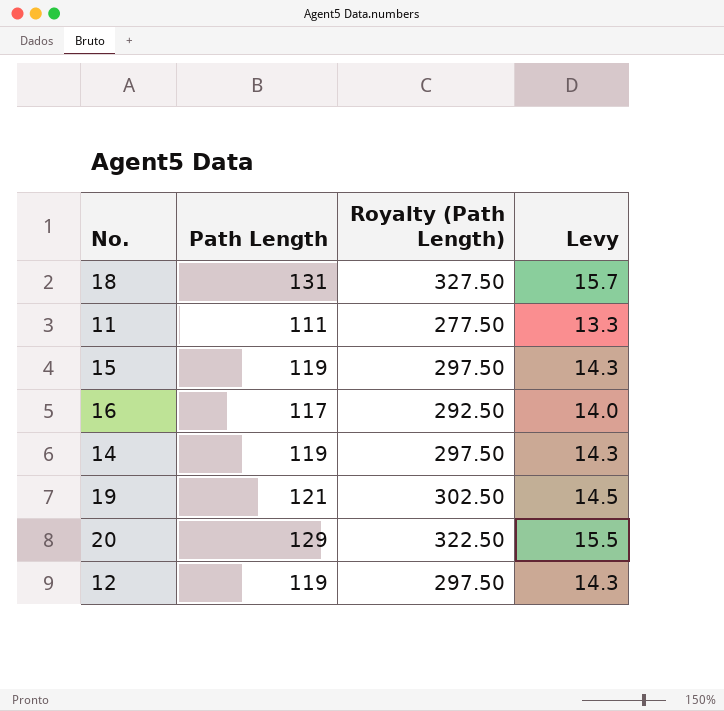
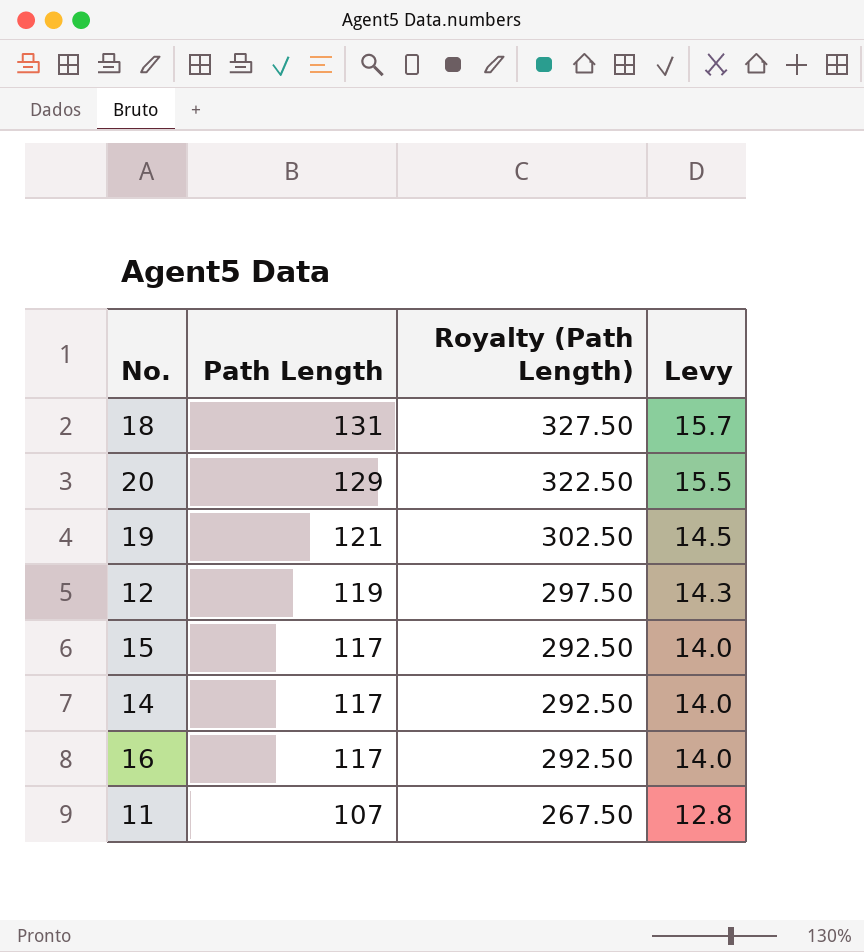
row order: none -> Path Length descending
15 | Path Length: 119 -> 117
15 | Royalty (Path Length): 297.50 -> 292.50
15 | Levy: 14.3 -> 14.0
14 | Path Length: 119 -> 117
14 | Royalty (Path Length): 297.50 -> 292.50
14 | Levy: 14.3 -> 14.0
11 | Path Length: 111 -> 107
11 | Royalty (Path Length): 277.50 -> 267.50
11 | Levy: 13.3 -> 12.8

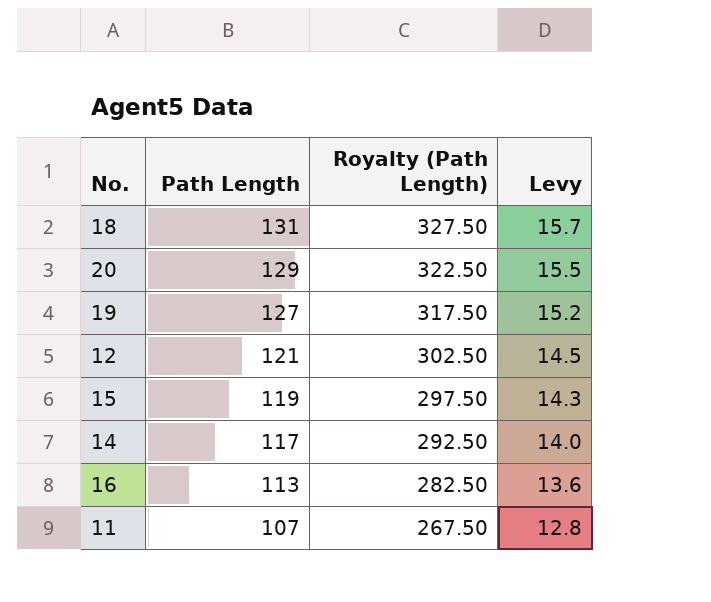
19 | Path Length: 121 -> 127
19 | Royalty (Path Length): 302.50 -> 317.50
19 | Levy: 14.5 -> 15.2
12 | Path Length: 119 -> 121
12 | Royalty (Path Length): 297.50 -> 302.50
12 | Levy: 14.3 -> 14.5
15 | Path Length: 117 -> 119
15 | Royalty (Path Length): 292.50 -> 297.50
15 | Levy: 14.0 -> 14.3
16 | Path Length: 117 -> 113
16 | Royalty (Path Length): 292.50 -> 282.50
16 | Levy: 14.0 -> 13.6

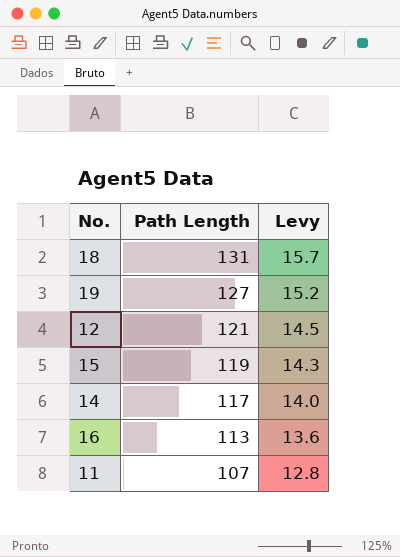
column Royalty (Path Length) | formula: [Path Length] * 2.5 -> none
row 20: 129 | 322.50 | 15.5 -> none

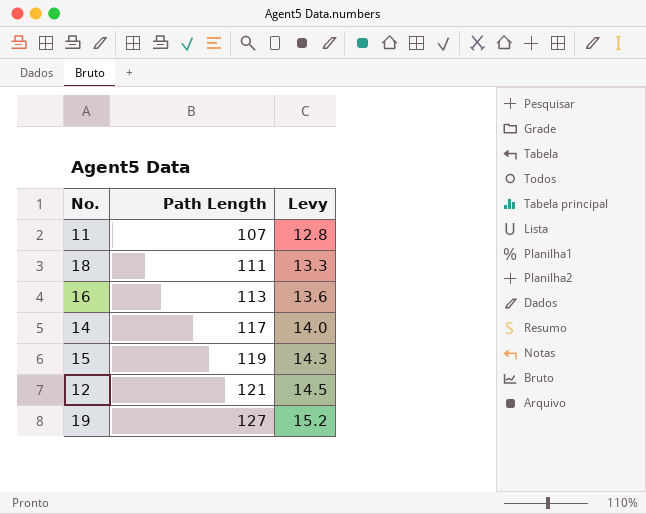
row order: Path Length descending -> Path Length ascending
18 | Path Length: 131 -> 111
18 | Levy: 15.7 -> 13.3

